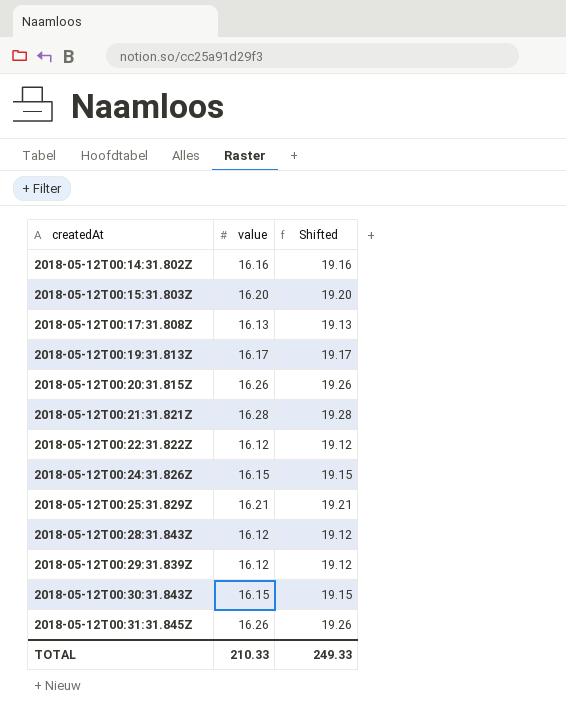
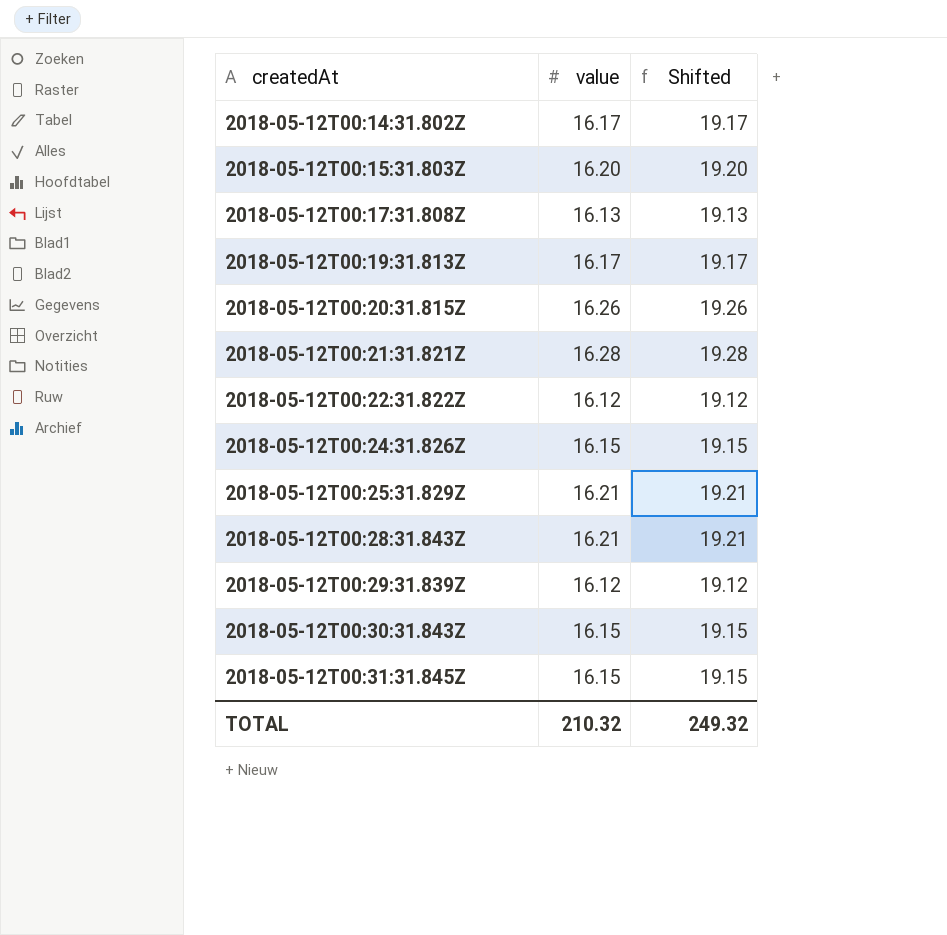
2018-05-12T00:14:31.802Z | value: 16.16 -> 16.17
2018-05-12T00:14:31.802Z | Shifted: 19.16 -> 19.17
2018-05-12T00:28:31.843Z | value: 16.12 -> 16.21
2018-05-12T00:28:31.843Z | Shifted: 19.12 -> 19.21
2018-05-12T00:31:31.845Z | value: 16.26 -> 16.15
2018-05-12T00:31:31.845Z | Shifted: 19.26 -> 19.15
TOTAL | value: 210.33 -> 210.32
TOTAL | Shifted: 249.33 -> 249.32

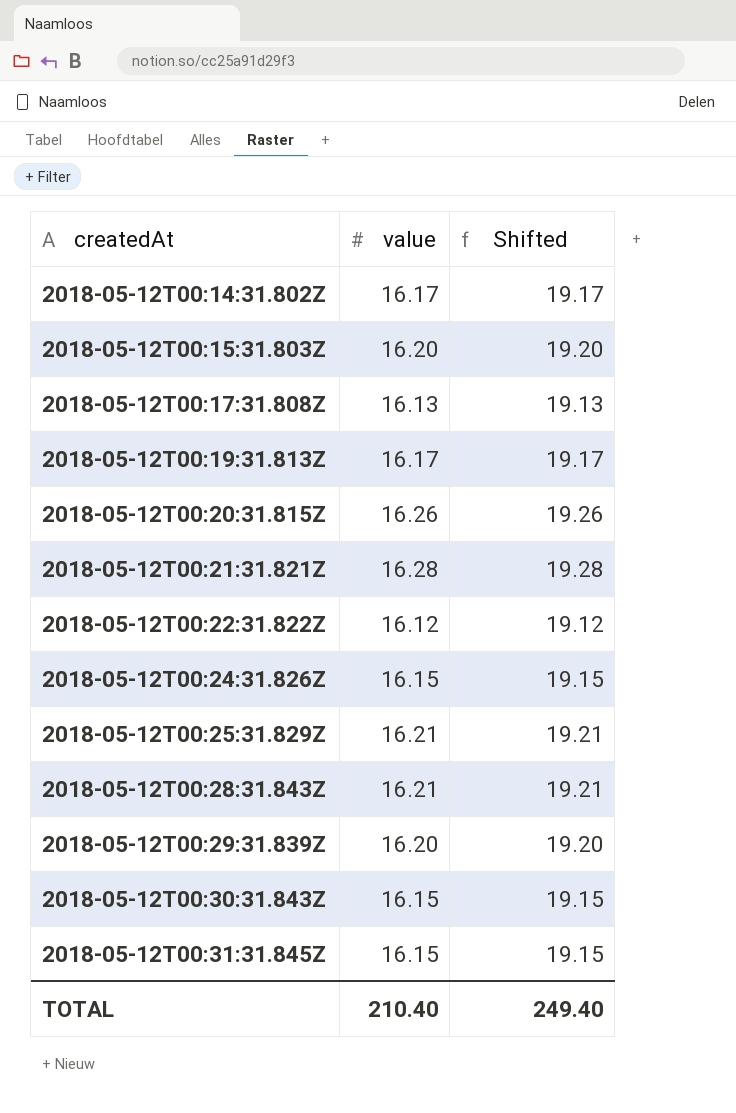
2018-05-12T00:29:31.839Z | value: 16.12 -> 16.20
2018-05-12T00:29:31.839Z | Shifted: 19.12 -> 19.20
TOTAL | value: 210.32 -> 210.40
TOTAL | Shifted: 249.32 -> 249.40

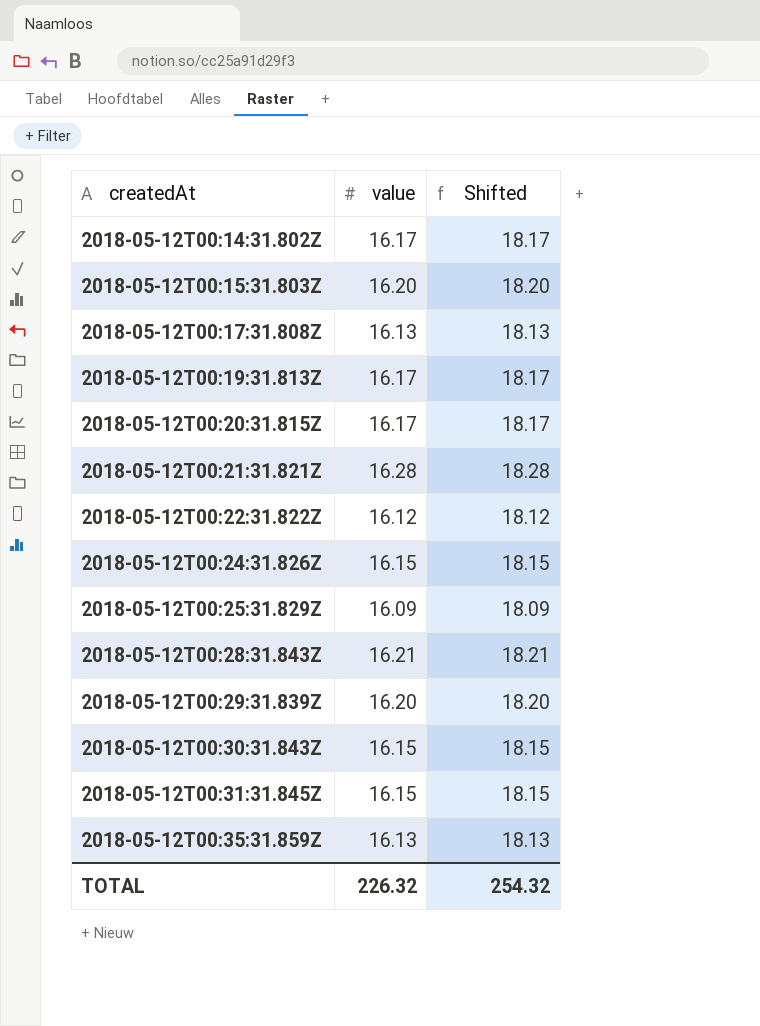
column Shifted | formula: [value] + 3 -> [value] + 2
2018-05-12T00:20:31.815Z | value: 16.26 -> 16.17
2018-05-12T00:25:31.829Z | value: 16.21 -> 16.09
row 2018-05-12T00:35:31.859Z: none -> 16.13 | 18.13
TOTAL | value: 210.40 -> 226.32
TOTAL | Shifted: 249.40 -> 254.32

